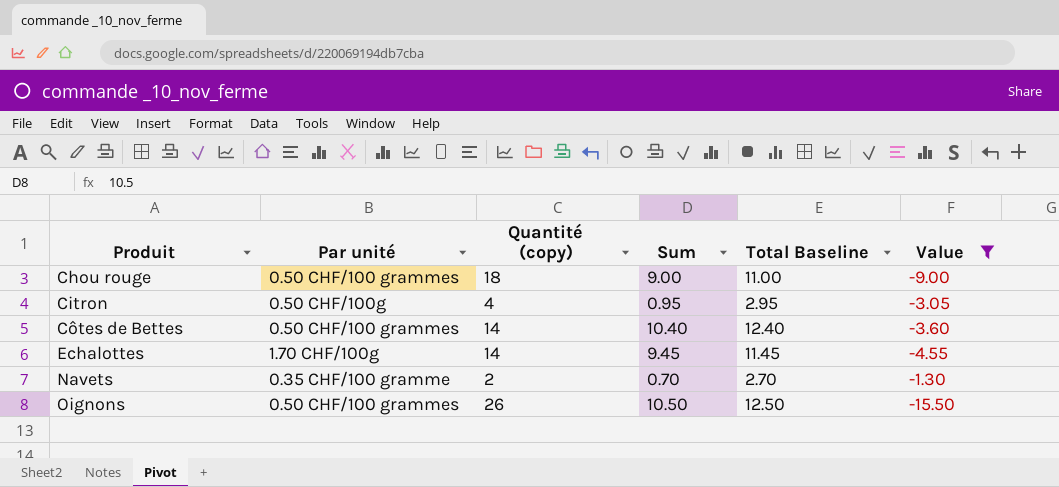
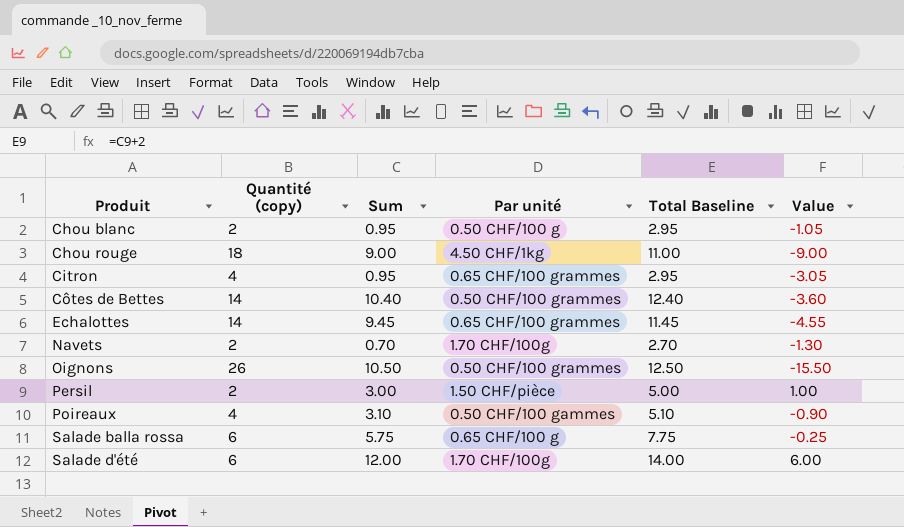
filter: Value <= -1.30 -> none
column Par unité | position: 2 -> 4
Chou rouge | Par unité: 0.50 CHF/100 grammes -> 4.50 CHF/1kg
Citron | Par unité: 0.50 CHF/100g -> 0.65 CHF/100 grammes
Echalottes | Par unité: 1.70 CHF/100g -> 0.65 CHF/100 grammes
Navets | Par unité: 0.35 CHF/100 gramme -> 1.70 CHF/100g

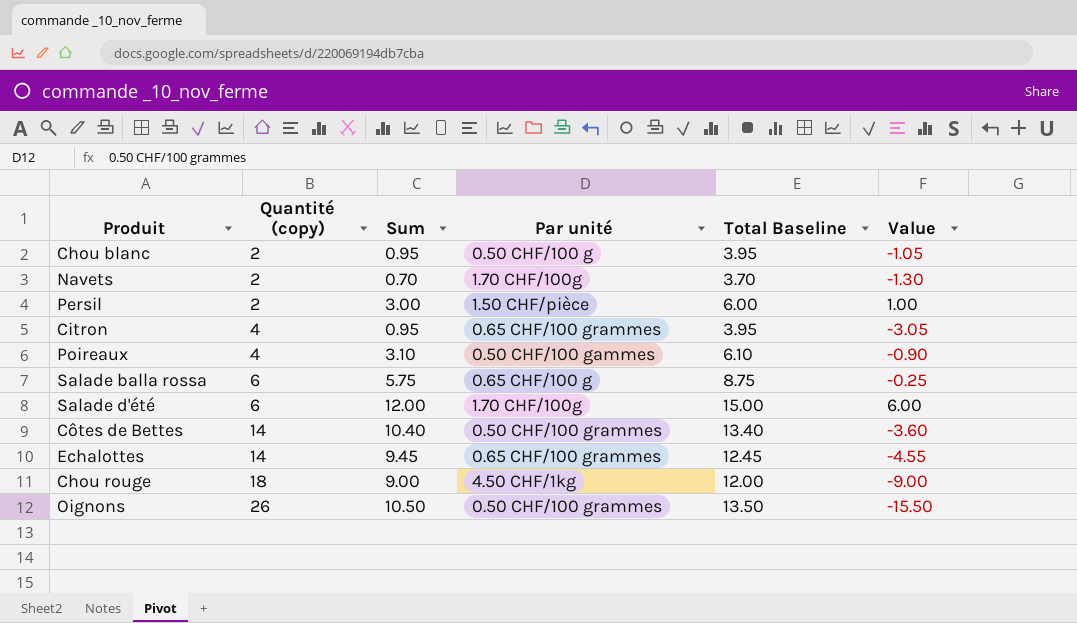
row order: Produit ascending -> Quantité (copy) ascending
column Total Baseline | formula: [Sum] + 2 -> [Sum] + 3

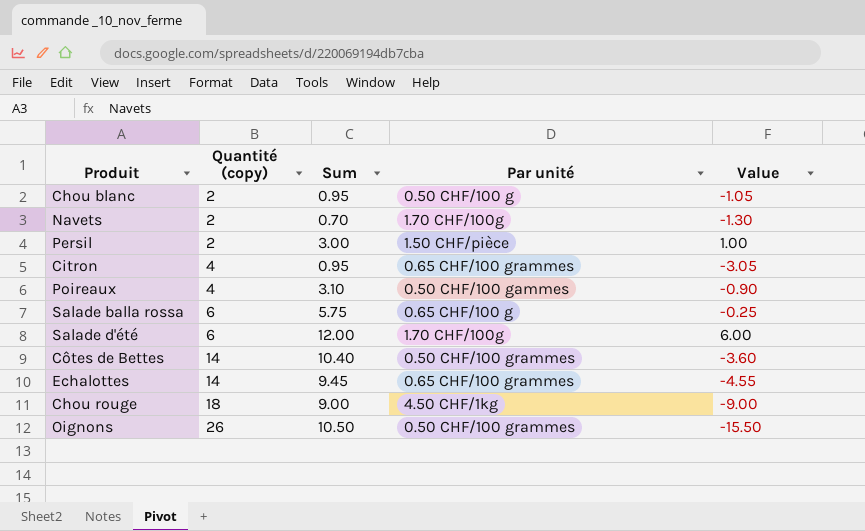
column Total Baseline | formula: [Sum] + 3 -> none

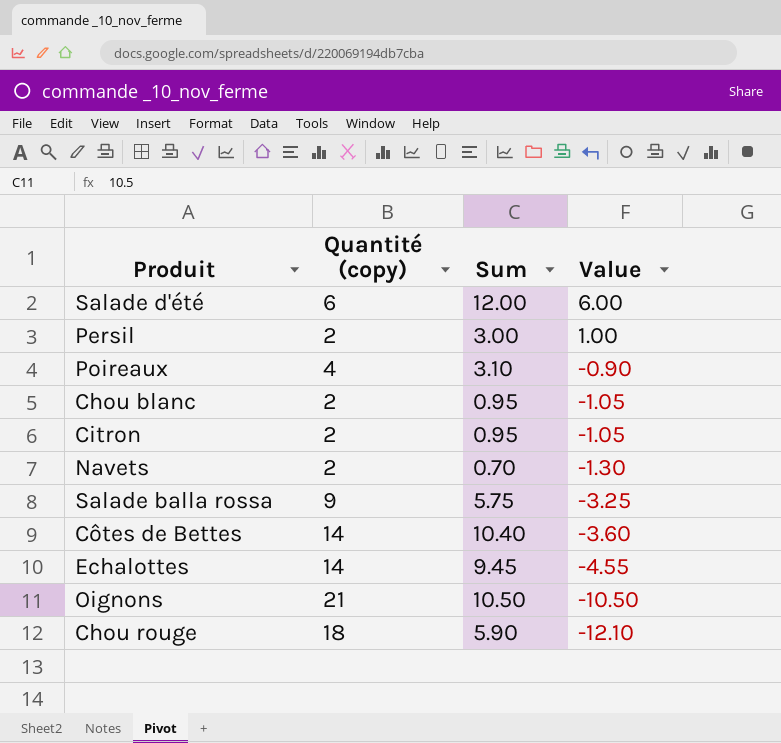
row order: Quantité (copy) ascending -> Value descending
column Par unité | position: 4 -> none
Citron | Quantité (copy): 4 -> 2
Citron | Value: -3.05 -> -1.05
Salade balla rossa | Quantité (copy): 6 -> 9
Salade balla rossa | Value: -0.25 -> -3.25
Oignons | Quantité (copy): 26 -> 21
Oignons | Value: -15.50 -> -10.50
Chou rouge | Sum: 9.00 -> 5.90
Chou rouge | Value: -9.00 -> -12.10

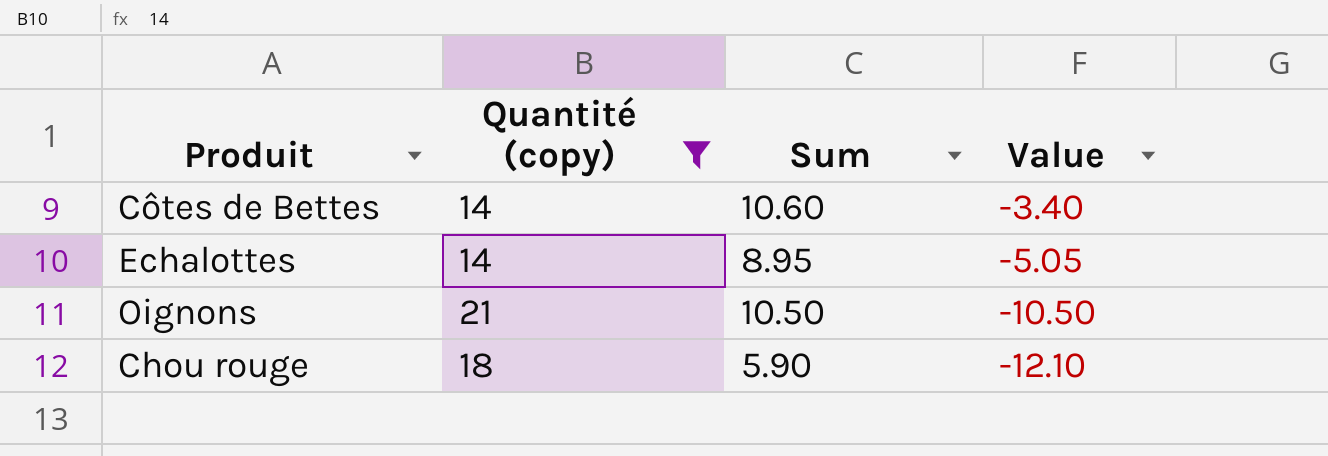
filter: none -> Quantité (copy) >= 14
Côtes de Bettes | Sum: 10.40 -> 10.60
Côtes de Bettes | Value: -3.60 -> -3.40
Echalottes | Sum: 9.45 -> 8.95
Echalottes | Value: -4.55 -> -5.05

